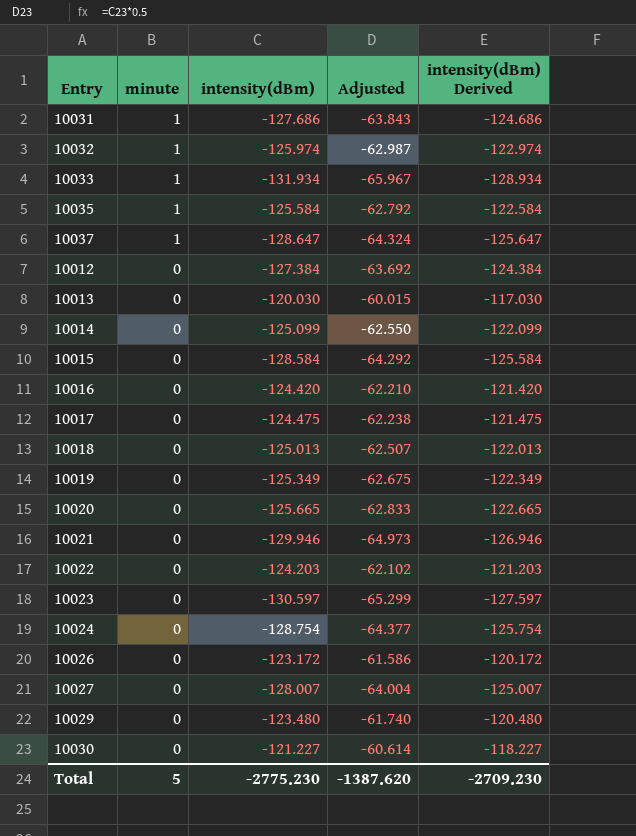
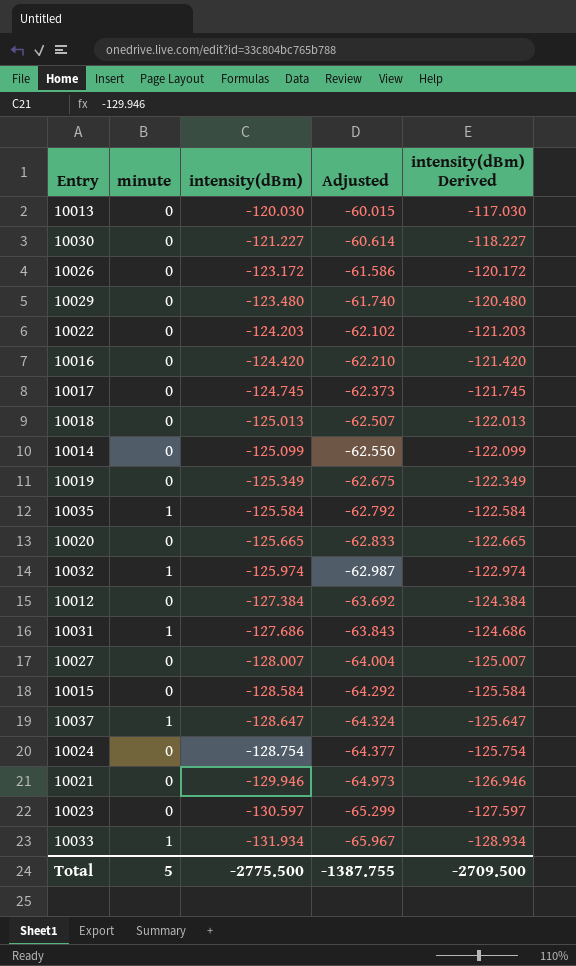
row order: minute descending -> intensity(dBm) descending
10017 | intensity(dBm): -124.475 -> -124.745
10017 | Adjusted: -62.238 -> -62.373
10017 | intensity(dBm) Derived: -121.475 -> -121.745
Total | intensity(dBm): -2775.230 -> -2775.500
Total | Adjusted: -1387.620 -> -1387.755
Total | intensity(dBm) Derived: -2709.230 -> -2709.500

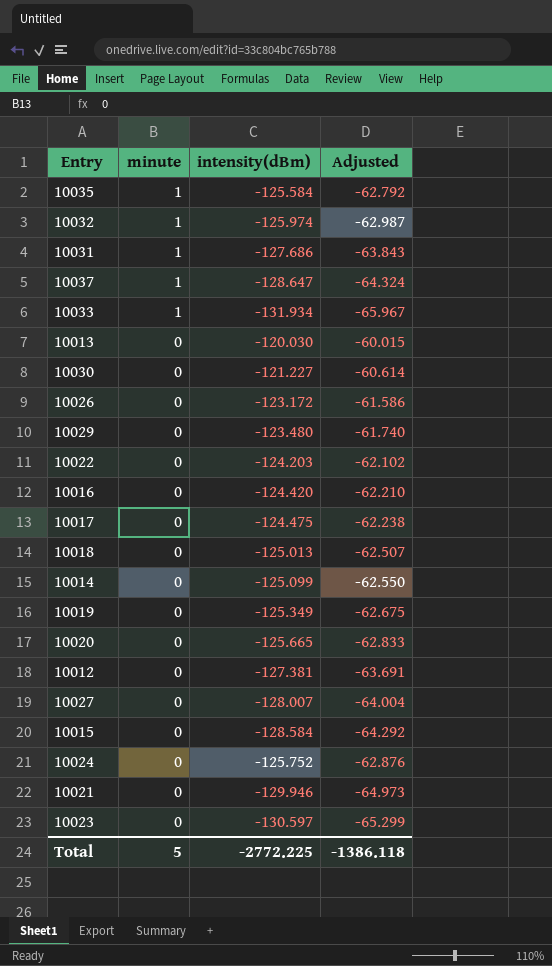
row order: intensity(dBm) descending -> minute descending
column intensity(dBm) Derived | formula: [intensity(dBm)] + 3 -> none
10017 | intensity(dBm): -124.745 -> -124.475
10017 | Adjusted: -62.373 -> -62.238
10012 | intensity(dBm): -127.384 -> -127.381
10012 | Adjusted: -63.692 -> -63.691
10024 | intensity(dBm): -128.754 -> -125.752
10024 | Adjusted: -64.377 -> -62.876
Total | intensity(dBm): -2775.500 -> -2772.225
Total | Adjusted: -1387.755 -> -1386.118

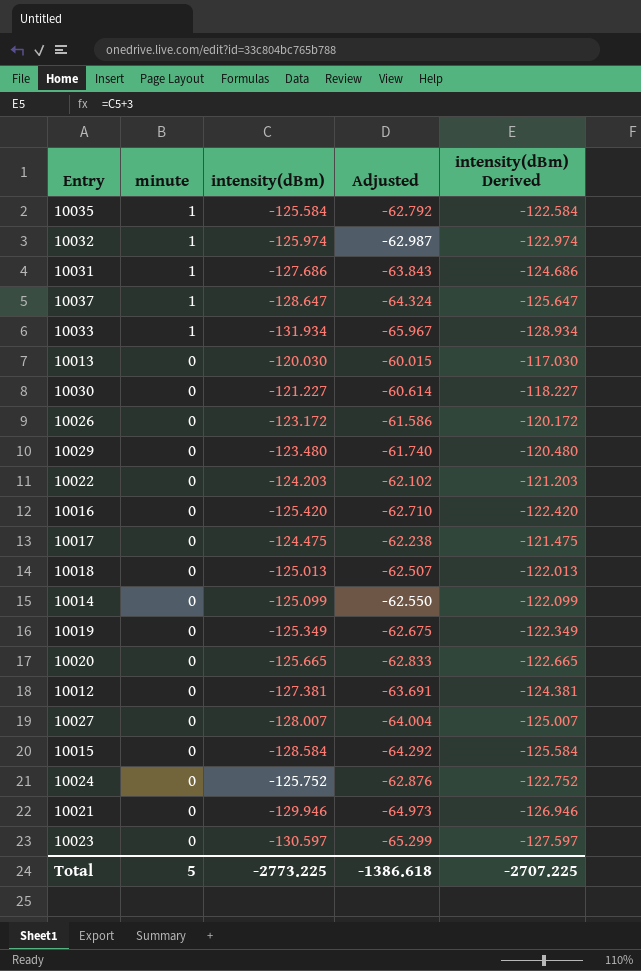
column intensity(dBm) Derived | formula: none -> [intensity(dBm)] + 3
10016 | intensity(dBm): -124.420 -> -125.420
10016 | Adjusted: -62.210 -> -62.710
Total | intensity(dBm): -2772.225 -> -2773.225
Total | Adjusted: -1386.118 -> -1386.618

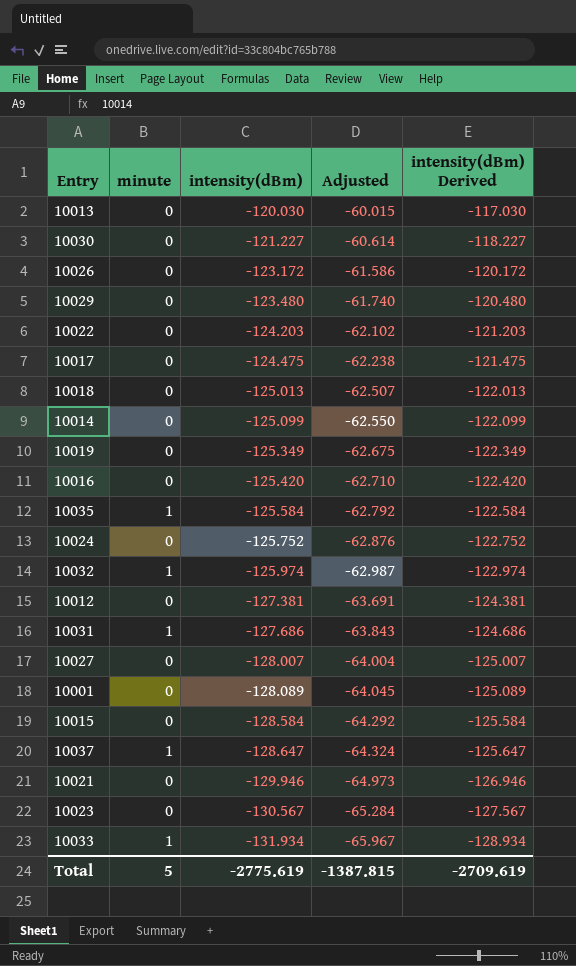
row order: minute descending -> intensity(dBm) descending
row 10020: 0 | -125.665 | -62.833 | -122.665 -> none
row 10001: none -> 0 | -128.089 | -64.045 | -125.089
10023 | intensity(dBm): -130.597 -> -130.567
10023 | Adjusted: -65.299 -> -65.284
10023 | intensity(dBm) Derived: -127.597 -> -127.567
Total | intensity(dBm): -2773.225 -> -2775.619
Total | Adjusted: -1386.618 -> -1387.815
Total | intensity(dBm) Derived: -2707.225 -> -2709.619

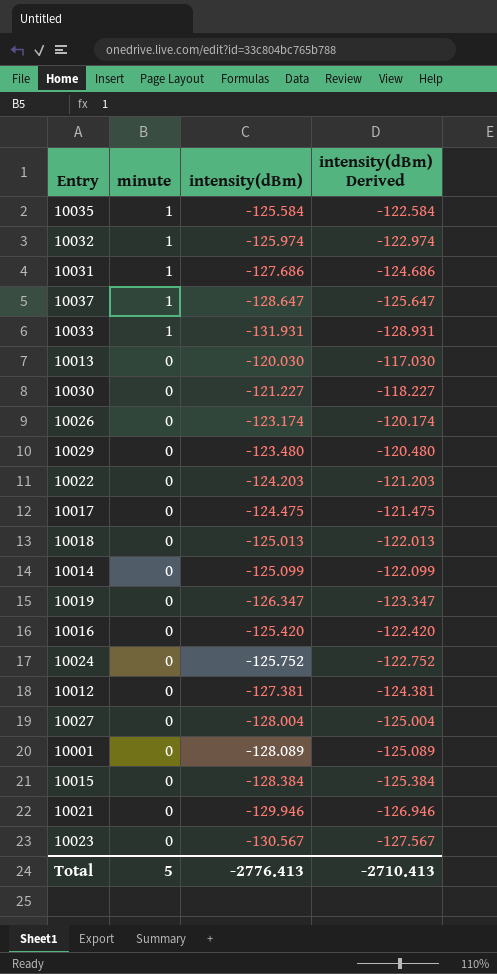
row order: intensity(dBm) descending -> minute descending
column Adjusted | formula: [intensity(dBm)] * 0.5 -> none
10033 | intensity(dBm): -131.934 -> -131.931
10033 | intensity(dBm) Derived: -128.934 -> -128.931
10026 | intensity(dBm): -123.172 -> -123.174
10026 | intensity(dBm) Derived: -120.172 -> -120.174
10019 | intensity(dBm): -125.349 -> -126.347
10019 | intensity(dBm) Derived: -122.349 -> -123.347
10027 | intensity(dBm): -128.007 -> -128.004
10027 | intensity(dBm) Derived: -125.007 -> -125.004
10015 | intensity(dBm): -128.584 -> -128.384
10015 | intensity(dBm) Derived: -125.584 -> -125.384
Total | intensity(dBm): -2775.619 -> -2776.413
Total | intensity(dBm) Derived: -2709.619 -> -2710.413

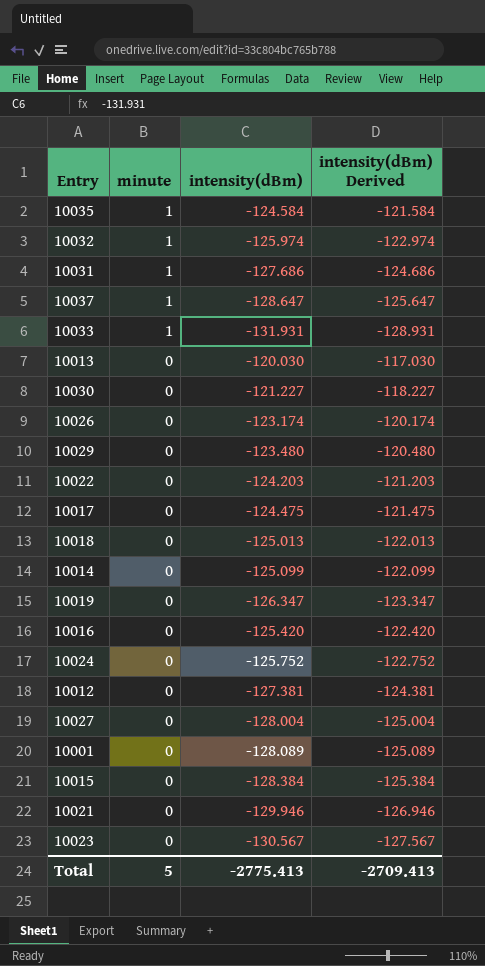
10035 | intensity(dBm): -125.584 -> -124.584
10035 | intensity(dBm) Derived: -122.584 -> -121.584
Total | intensity(dBm): -2776.413 -> -2775.413
Total | intensity(dBm) Derived: -2710.413 -> -2709.413

